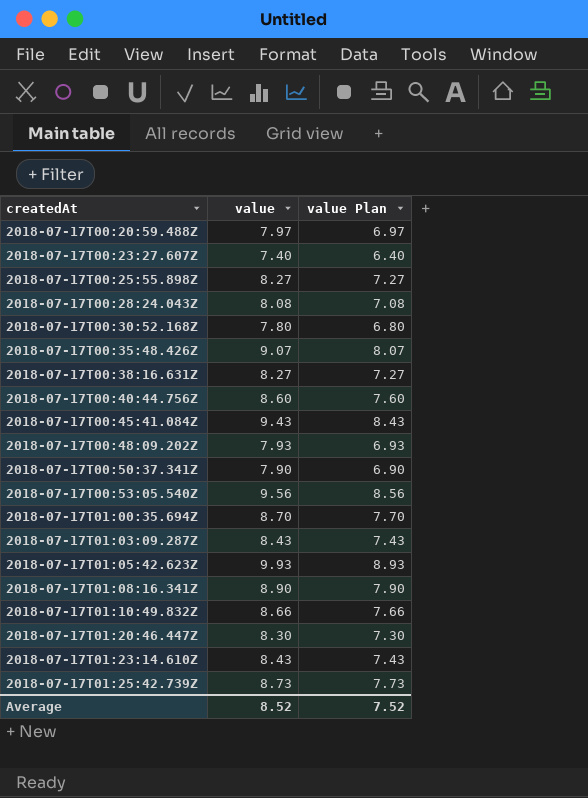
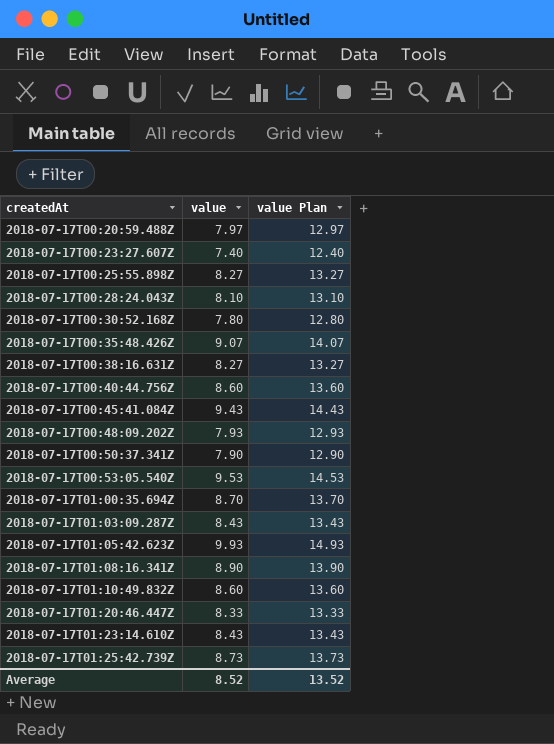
column value Plan | formula: [value] - 1 -> [value] + 5
2018-07-17T00:28:24.043Z | value: 8.08 -> 8.10
2018-07-17T00:53:05.540Z | value: 9.56 -> 9.53
2018-07-17T01:10:49.832Z | value: 8.66 -> 8.60
2018-07-17T01:20:46.447Z | value: 8.30 -> 8.33
Average | value Plan: 7.52 -> 13.52

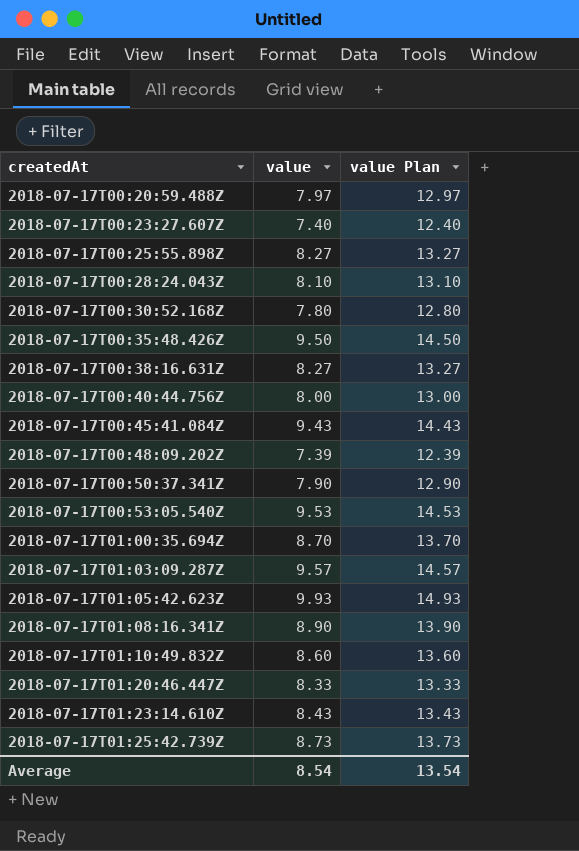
2018-07-17T00:35:48.426Z | value: 9.07 -> 9.50
2018-07-17T00:35:48.426Z | value Plan: 14.07 -> 14.50
2018-07-17T00:40:44.756Z | value: 8.60 -> 8.00
2018-07-17T00:40:44.756Z | value Plan: 13.60 -> 13.00
2018-07-17T00:48:09.202Z | value: 7.93 -> 7.39
2018-07-17T00:48:09.202Z | value Plan: 12.93 -> 12.39
2018-07-17T01:03:09.287Z | value: 8.43 -> 9.57
2018-07-17T01:03:09.287Z | value Plan: 13.43 -> 14.57
Average | value: 8.52 -> 8.54
Average | value Plan: 13.52 -> 13.54

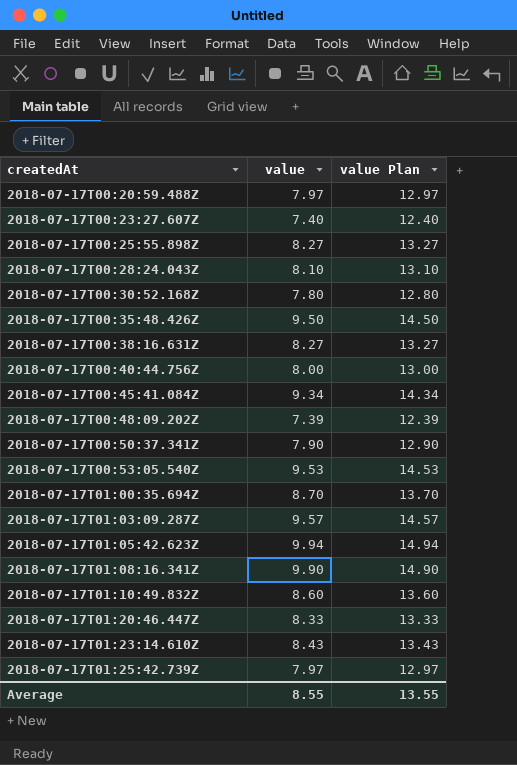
2018-07-17T00:45:41.084Z | value: 9.43 -> 9.34
2018-07-17T00:45:41.084Z | value Plan: 14.43 -> 14.34
2018-07-17T01:05:42.623Z | value: 9.93 -> 9.94
2018-07-17T01:05:42.623Z | value Plan: 14.93 -> 14.94
2018-07-17T01:08:16.341Z | value: 8.90 -> 9.90
2018-07-17T01:08:16.341Z | value Plan: 13.90 -> 14.90
2018-07-17T01:25:42.739Z | value: 8.73 -> 7.97
2018-07-17T01:25:42.739Z | value Plan: 13.73 -> 12.97
Average | value: 8.54 -> 8.55
Average | value Plan: 13.54 -> 13.55

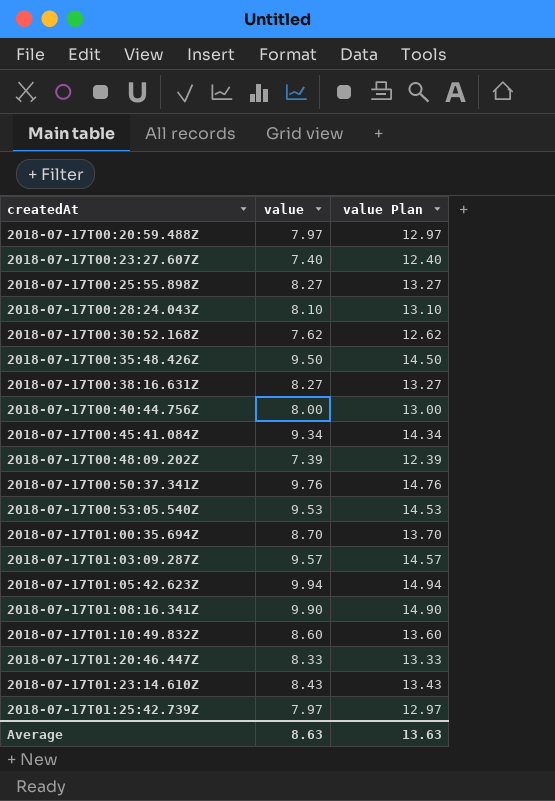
2018-07-17T00:30:52.168Z | value: 7.80 -> 7.62
2018-07-17T00:30:52.168Z | value Plan: 12.80 -> 12.62
2018-07-17T00:50:37.341Z | value: 7.90 -> 9.76
2018-07-17T00:50:37.341Z | value Plan: 12.90 -> 14.76
Average | value: 8.55 -> 8.63
Average | value Plan: 13.55 -> 13.63

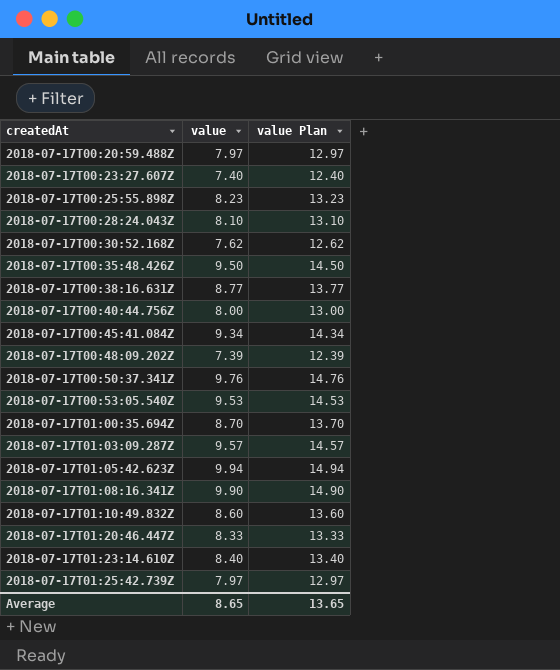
2018-07-17T00:25:55.898Z | value: 8.27 -> 8.23
2018-07-17T00:25:55.898Z | value Plan: 13.27 -> 13.23
2018-07-17T00:38:16.631Z | value: 8.27 -> 8.77
2018-07-17T00:38:16.631Z | value Plan: 13.27 -> 13.77
2018-07-17T01:23:14.610Z | value: 8.43 -> 8.40
2018-07-17T01:23:14.610Z | value Plan: 13.43 -> 13.40
Average | value: 8.63 -> 8.65
Average | value Plan: 13.63 -> 13.65

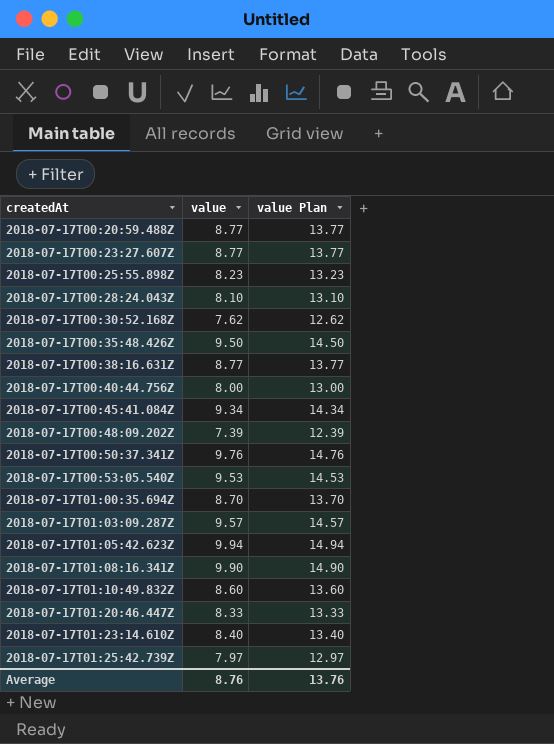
2018-07-17T00:20:59.488Z | value: 7.97 -> 8.77
2018-07-17T00:20:59.488Z | value Plan: 12.97 -> 13.77
2018-07-17T00:23:27.607Z | value: 7.40 -> 8.77
2018-07-17T00:23:27.607Z | value Plan: 12.40 -> 13.77
Average | value: 8.65 -> 8.76
Average | value Plan: 13.65 -> 13.76

